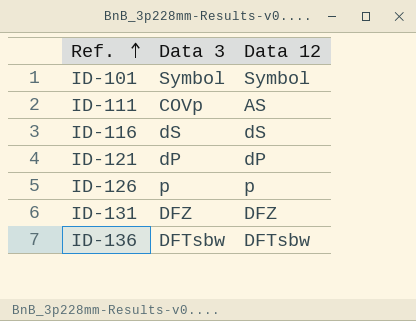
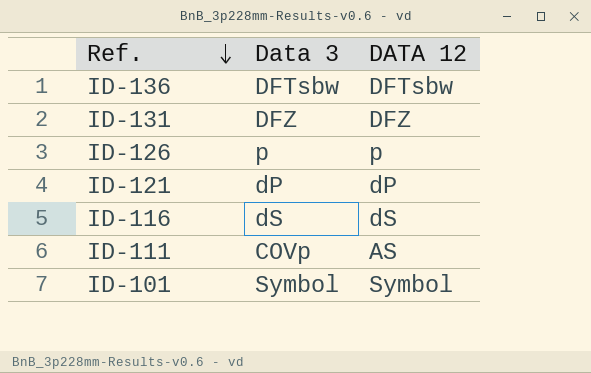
row order: Ref. ascending -> Ref. descending
column name: Data 12 -> DATA 12

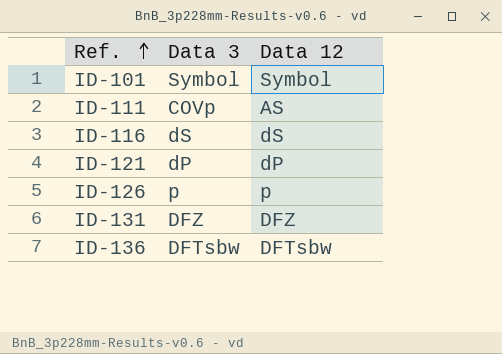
row order: Ref. descending -> Ref. ascending
column name: DATA 12 -> Data 12

